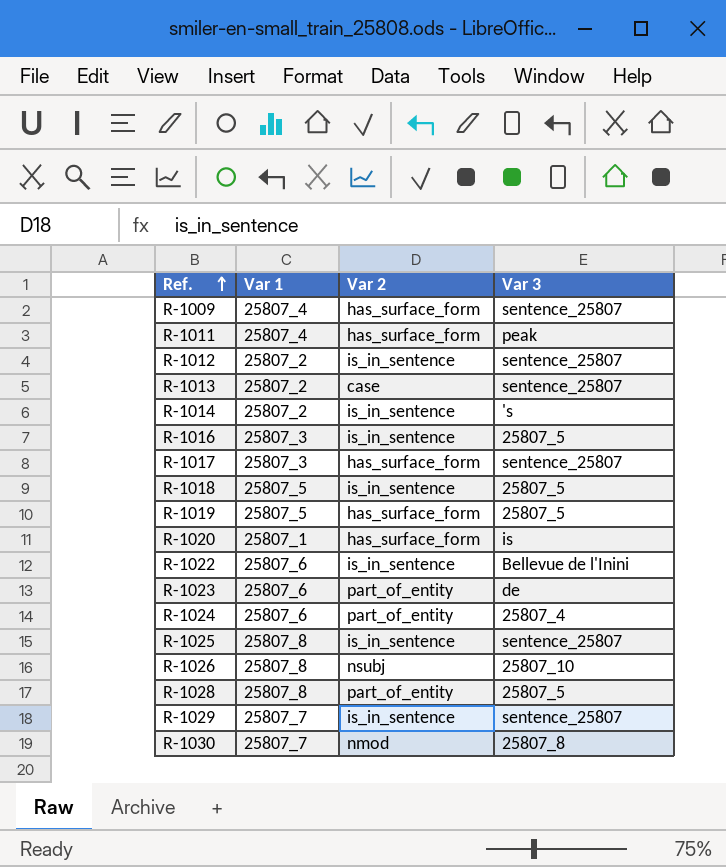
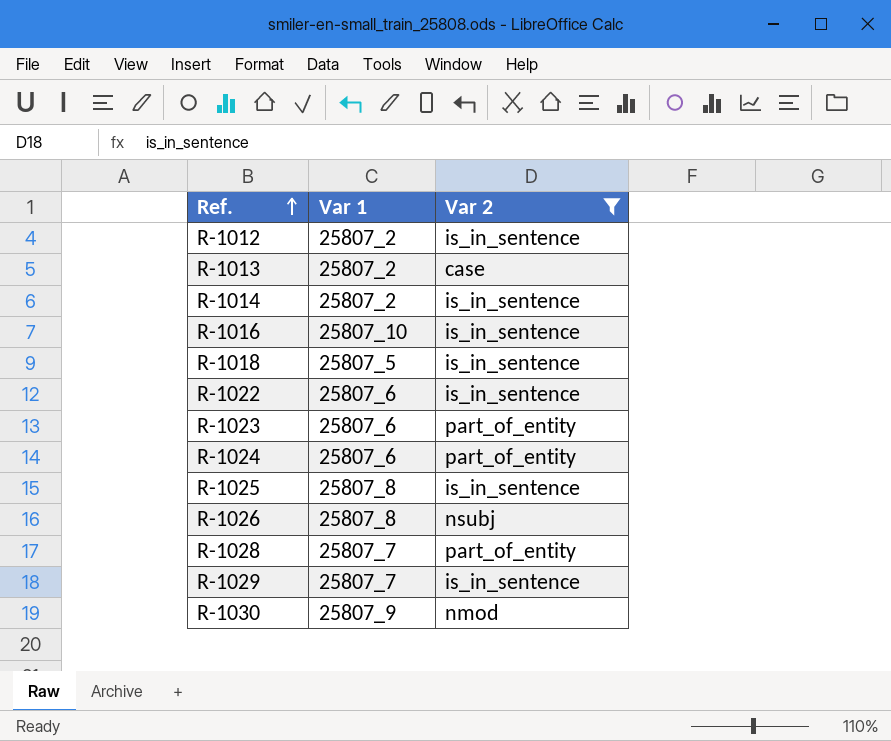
filter: none -> Var 2 != has_surface_form
column Var 3 | position: 4 -> none
R-1016 | Var 1: 25807_3 -> 25807_10
R-1028 | Var 1: 25807_8 -> 25807_7
R-1030 | Var 1: 25807_7 -> 25807_9

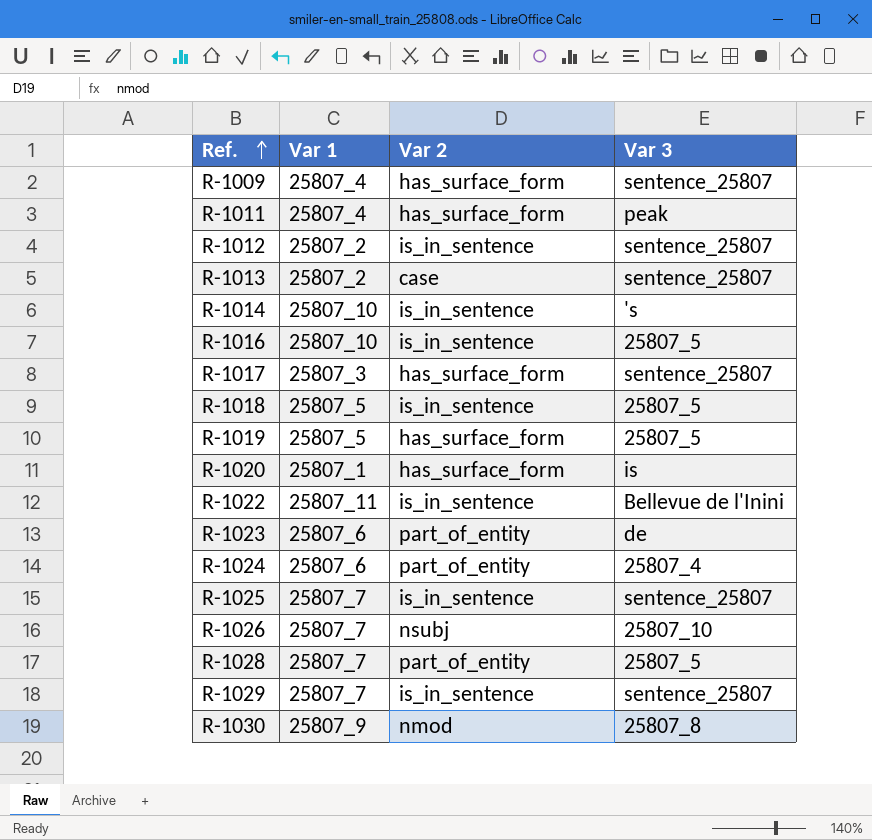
filter: Var 2 != has_surface_form -> none
column Var 3 | position: none -> 4
R-1014 | Var 1: 25807_2 -> 25807_10
R-1022 | Var 1: 25807_6 -> 25807_11
R-1025 | Var 1: 25807_8 -> 25807_7
R-1026 | Var 1: 25807_8 -> 25807_7

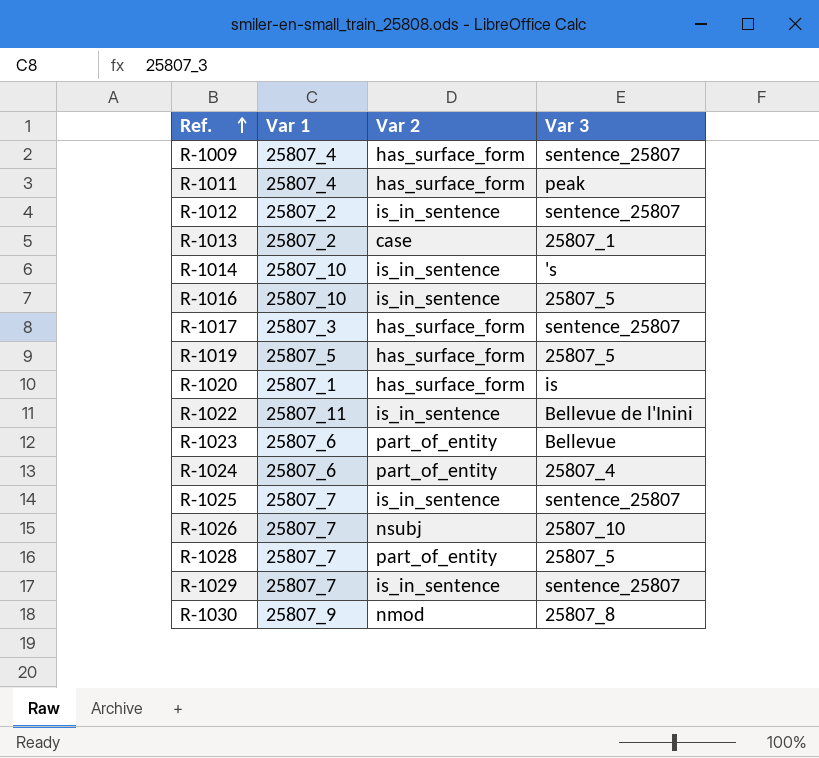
row R-1018: 25807_5 | is_in_sentence | 25807_5 -> none
R-1013 | Var 3: sentence_25807 -> 25807_1
R-1023 | Var 3: de -> Bellevue

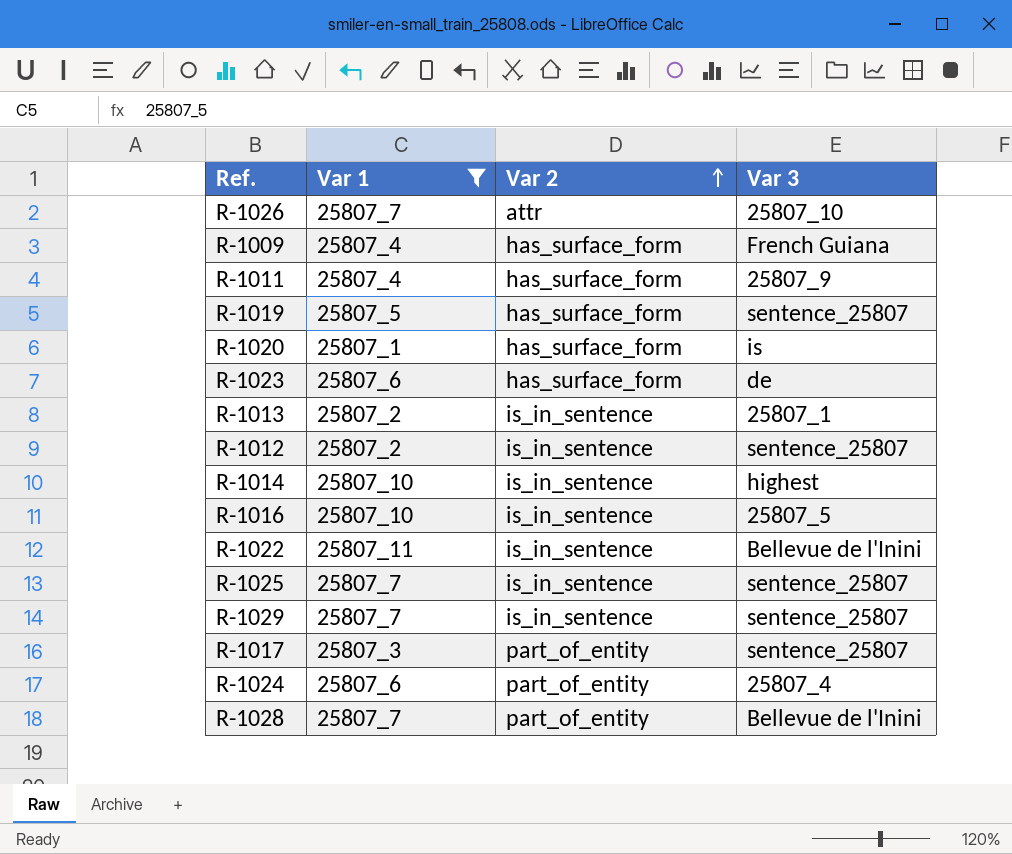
filter: none -> Var 1 != 25807_9
row order: Ref. ascending -> Var 2 ascending
R-1026 | Var 2: nsubj -> attr
R-1009 | Var 3: sentence_25807 -> French Guiana
R-1011 | Var 3: peak -> 25807_9
R-1019 | Var 3: 25807_5 -> sentence_25807
R-1023 | Var 2: part_of_entity -> has_surface_form
R-1023 | Var 3: Bellevue -> de
R-1013 | Var 2: case -> is_in_sentence
R-1014 | Var 3: 's -> highest
R-1017 | Var 2: has_surface_form -> part_of_entity
R-1028 | Var 3: 25807_5 -> Bellevue de l'Inini

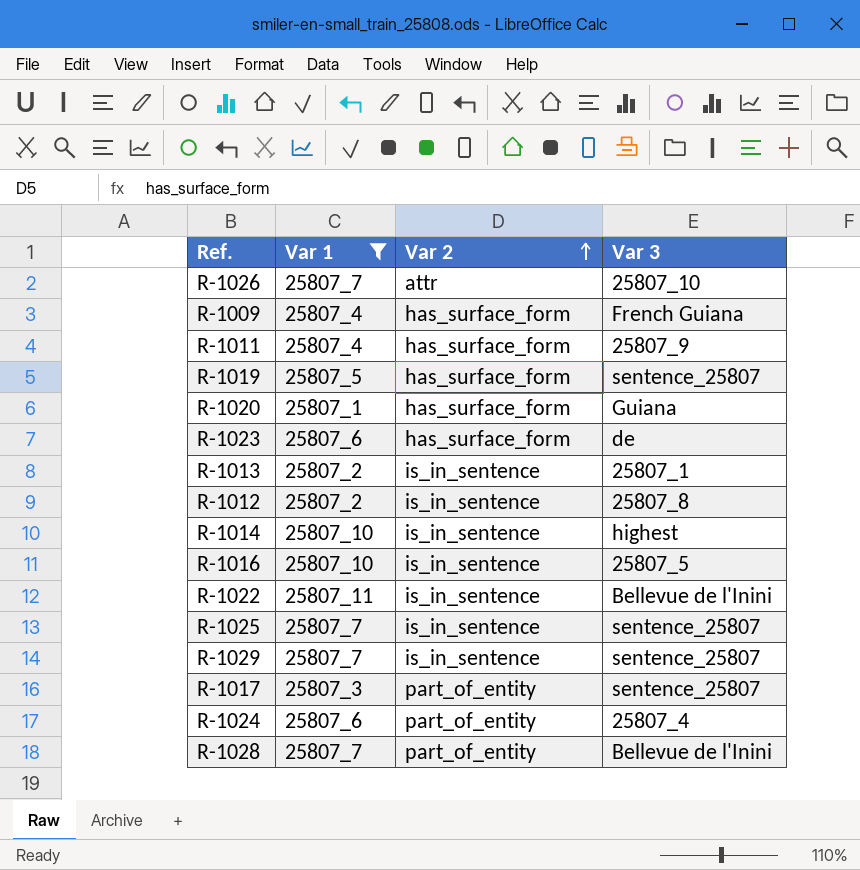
R-1020 | Var 3: is -> Guiana
R-1012 | Var 3: sentence_25807 -> 25807_8

